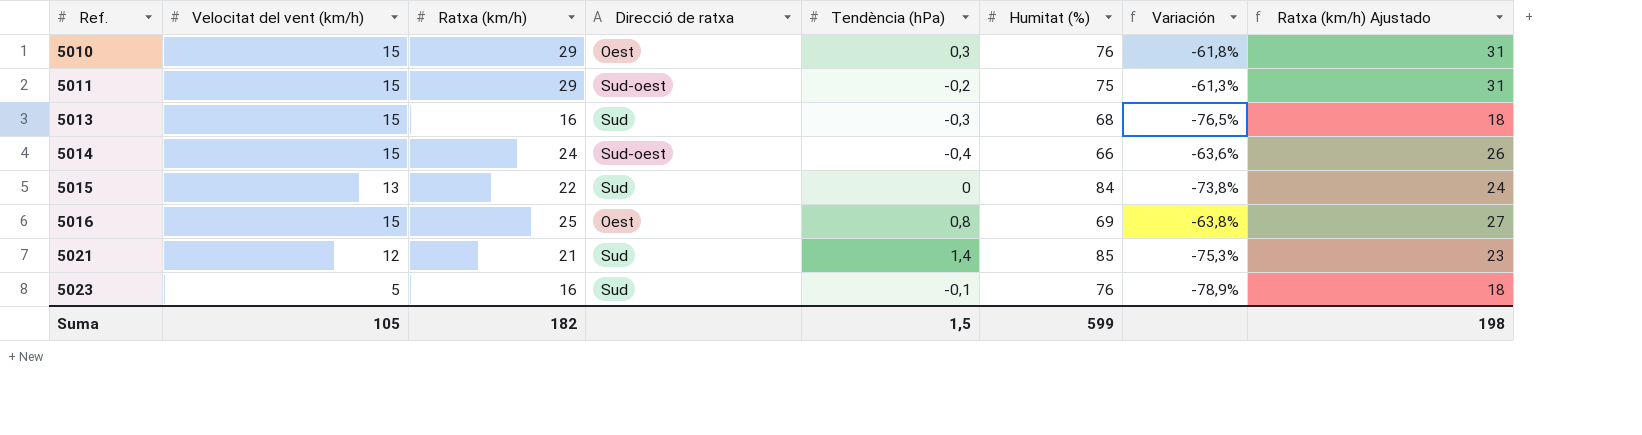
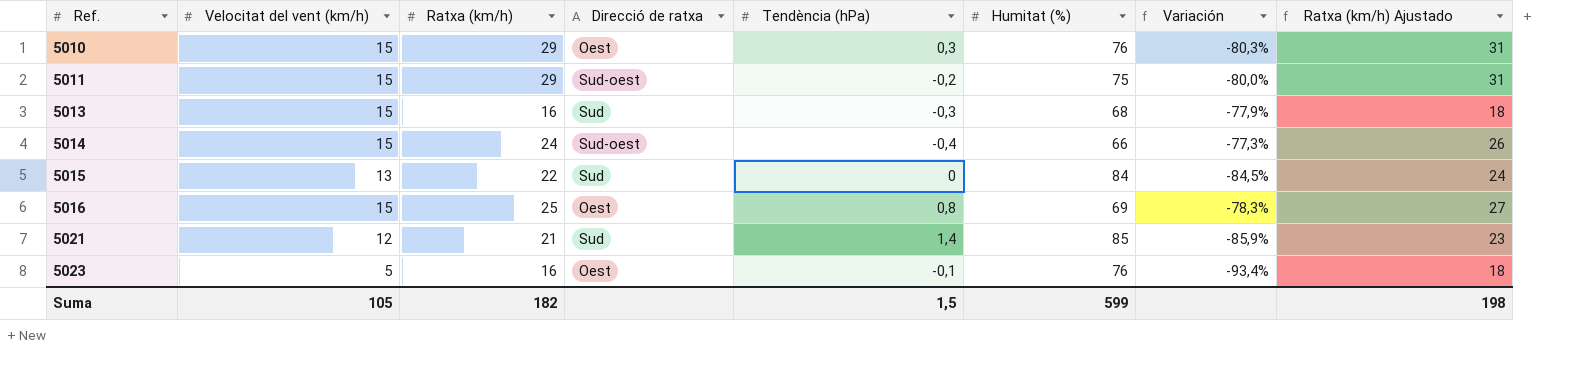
column Variación | formula: ([Ratxa (km/h)] - [Humitat (%)]) / [Humitat (%)] -> ([Velocitat del vent (km/h)] - [Humitat (%)]) / [Humitat (%)]
5023 | Direcció de ratxa: Sud -> Oest

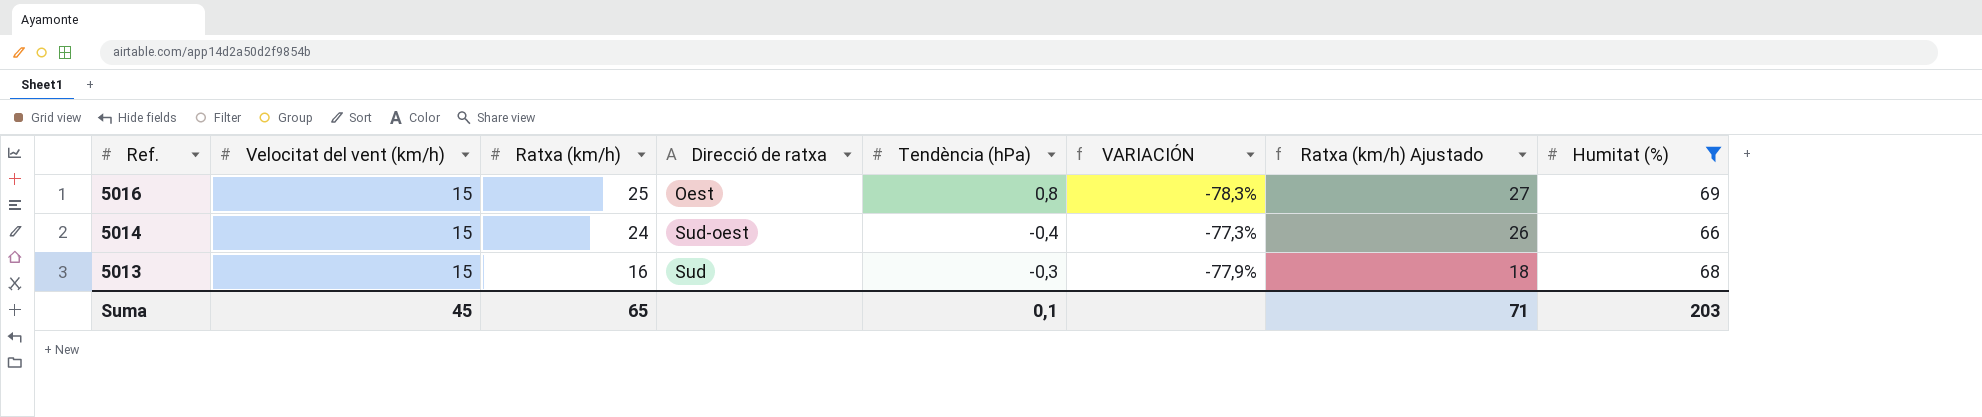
filter: none -> Humitat (%) <= 69
row order: Ref. ascending -> Ref. descending
column name: Variación -> VARIACIÓN
column Humitat (%) | position: 6 -> 8
Suma | Velocitat del vent (km/h): 105 -> 45
Suma | Ratxa (km/h): 182 -> 65
Suma | Tendència (hPa): 1,5 -> 0,1
Suma | Ratxa (km/h) Ajustado: 198 -> 71
Suma | Humitat (%): 599 -> 203

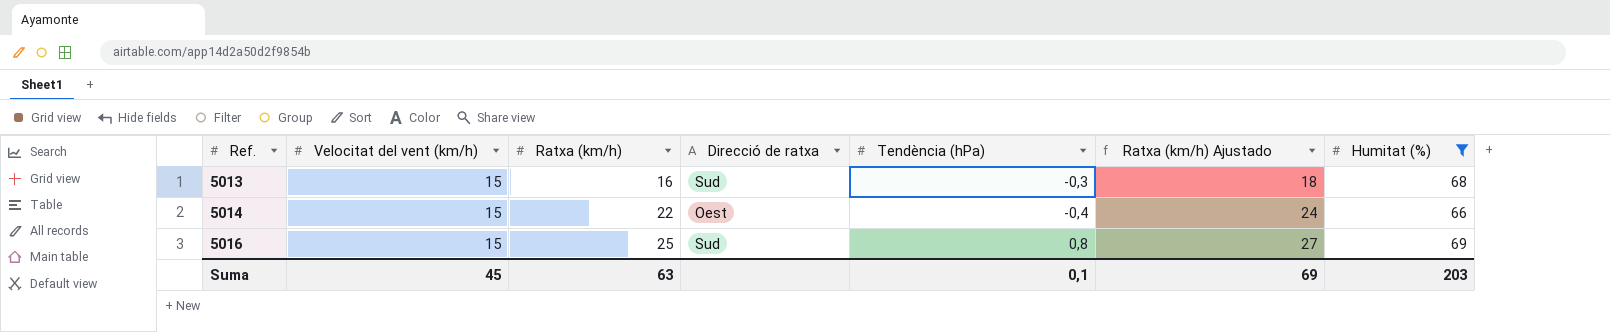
row order: Ref. descending -> Ref. ascending
column VARIACIÓN | formula: ([Velocitat del vent (km/h)] - [Humitat (%)]) / [Humitat (%)] -> none
5014 | Ratxa (km/h): 24 -> 22
5014 | Direcció de ratxa: Sud-oest -> Oest
5014 | Ratxa (km/h) Ajustado: 26 -> 24
5016 | Direcció de ratxa: Oest -> Sud
Suma | Ratxa (km/h): 65 -> 63
Suma | Ratxa (km/h) Ajustado: 71 -> 69

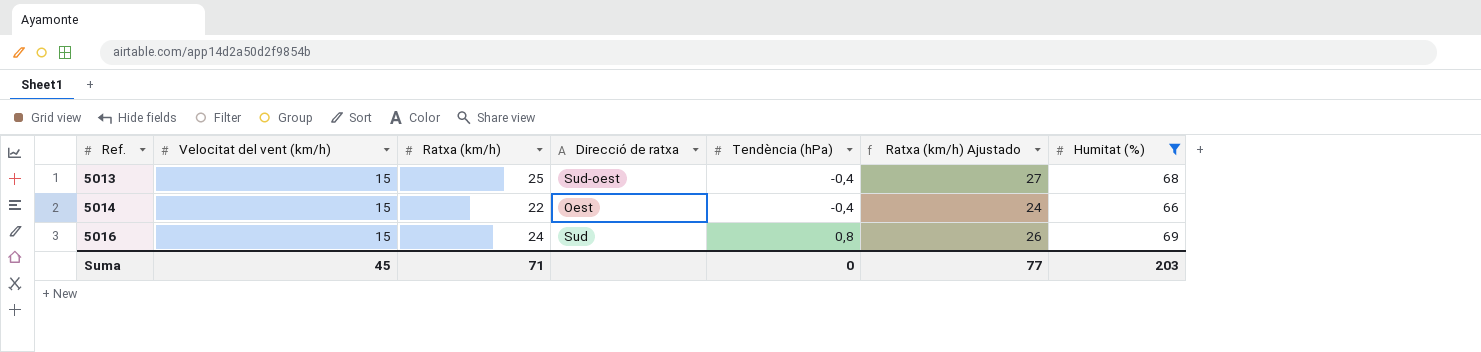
5013 | Ratxa (km/h): 16 -> 25
5013 | Direcció de ratxa: Sud -> Sud-oest
5013 | Tendència (hPa): -0,3 -> -0,4
5013 | Ratxa (km/h) Ajustado: 18 -> 27
5016 | Ratxa (km/h): 25 -> 24
5016 | Ratxa (km/h) Ajustado: 27 -> 26
Suma | Ratxa (km/h): 63 -> 71
Suma | Tendència (hPa): 0,1 -> 0
Suma | Ratxa (km/h) Ajustado: 69 -> 77

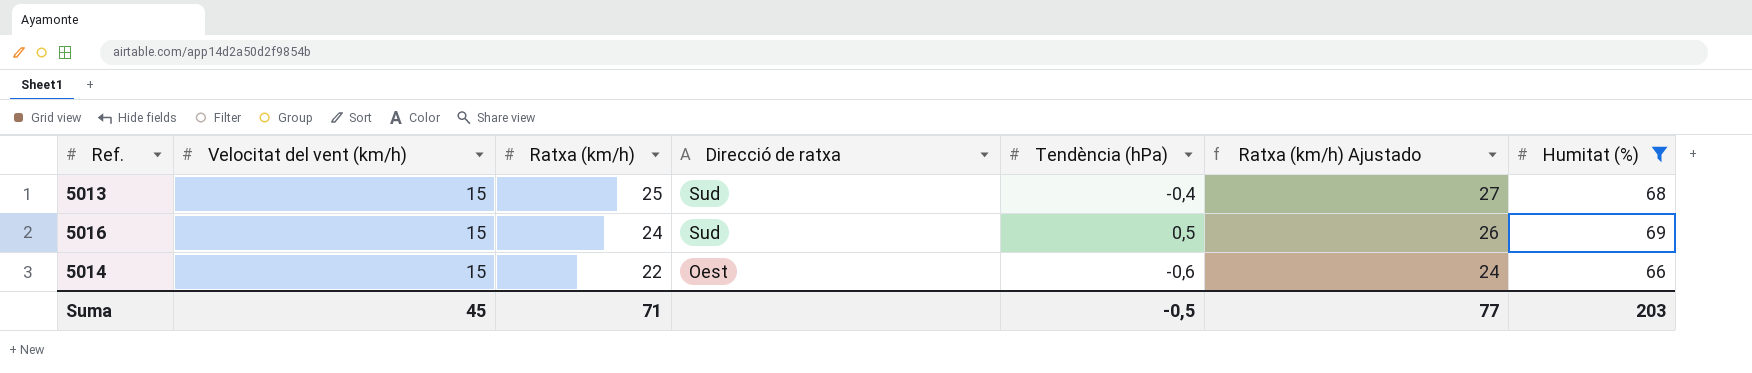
row order: Ref. ascending -> Ratxa (km/h) descending
5013 | Direcció de ratxa: Sud-oest -> Sud
5016 | Tendència (hPa): 0,8 -> 0,5
5014 | Tendència (hPa): -0,4 -> -0,6
Suma | Tendència (hPa): 0 -> -0,5

